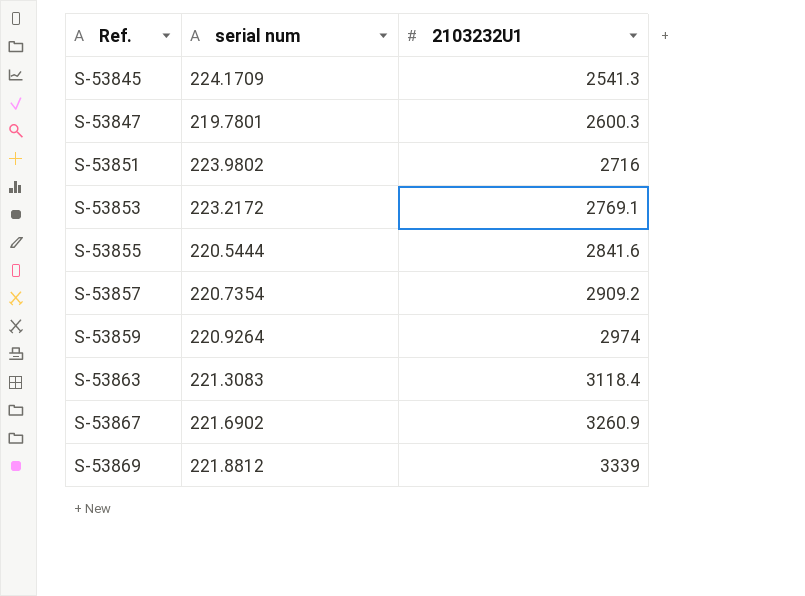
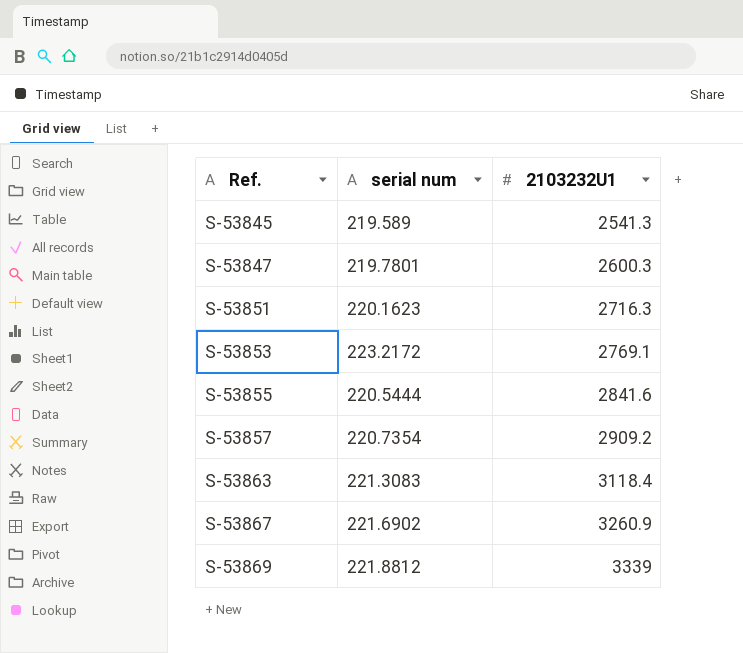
row S-53859: 220.9264 | 2974 -> none
S-53845 | serial num: 224.1709 -> 219.589
S-53851 | serial num: 223.9802 -> 220.1623
S-53851 | 2103232U1: 2716 -> 2716.3

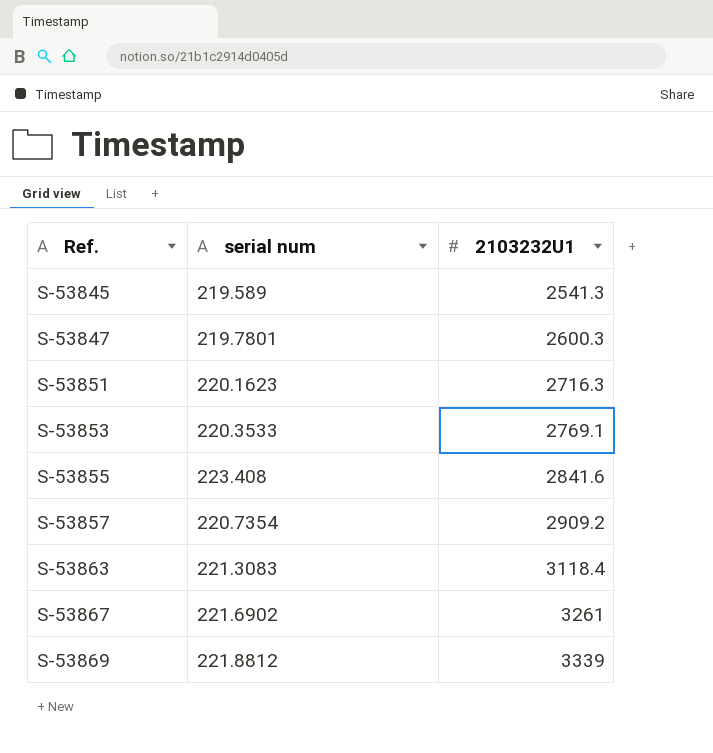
S-53853 | serial num: 223.2172 -> 220.3533
S-53855 | serial num: 220.5444 -> 223.408
S-53867 | 2103232U1: 3260.9 -> 3261

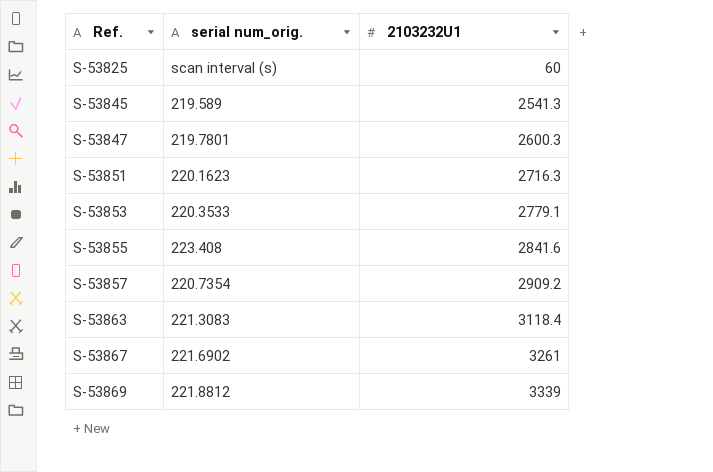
column name: serial num -> serial num_orig.
row S-53825: none -> scan interval (s) | 60
S-53853 | 2103232U1: 2769.1 -> 2779.1

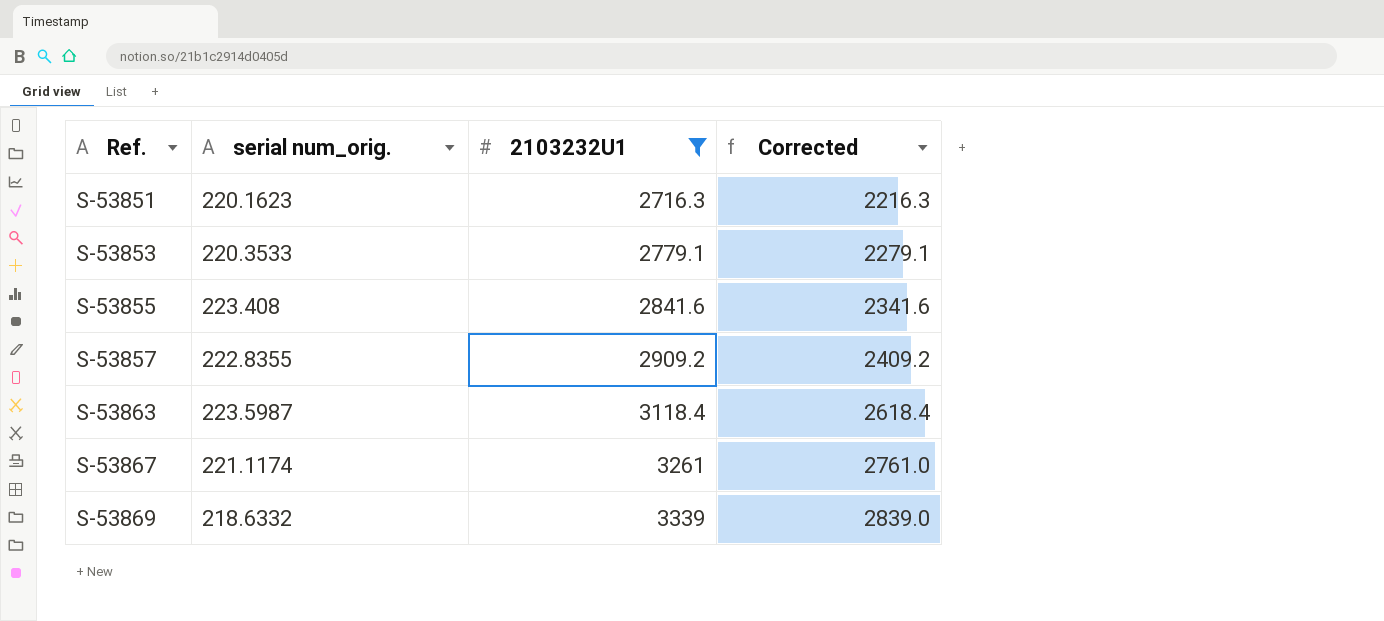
filter: none -> 2103232U1 >= 2716.3
column Corrected | formula: none -> [2103232U1] - 500
S-53857 | serial num_orig.: 220.7354 -> 222.8355
S-53863 | serial num_orig.: 221.3083 -> 223.5987
S-53867 | serial num_orig.: 221.6902 -> 221.1174
S-53869 | serial num_orig.: 221.8812 -> 218.6332

